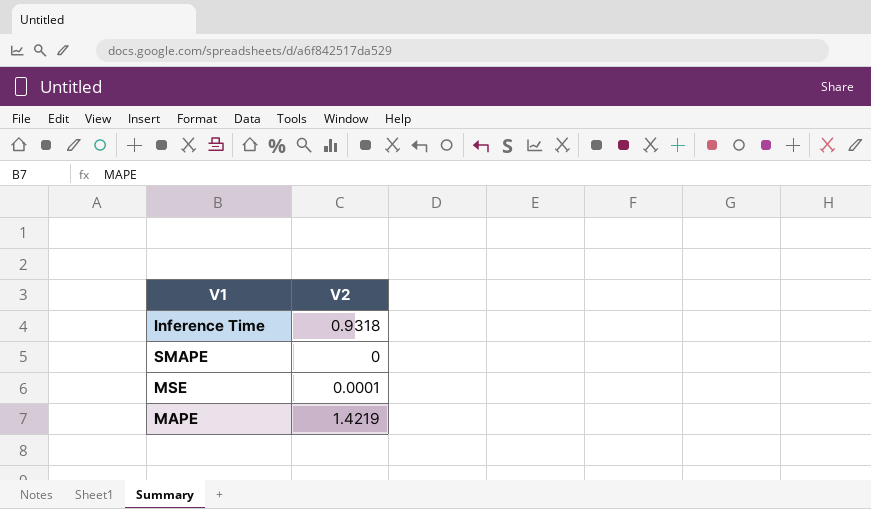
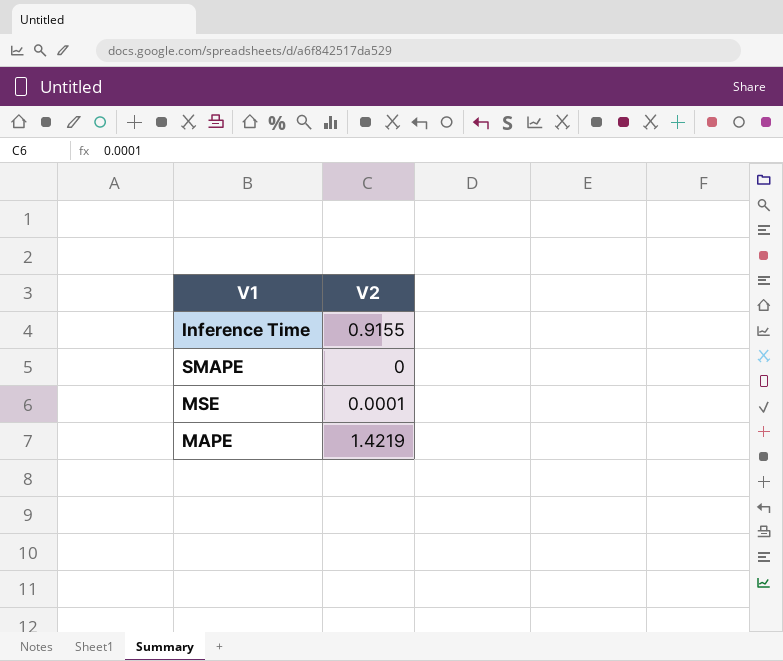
Inference Time | V2: 0.9318 -> 0.9155

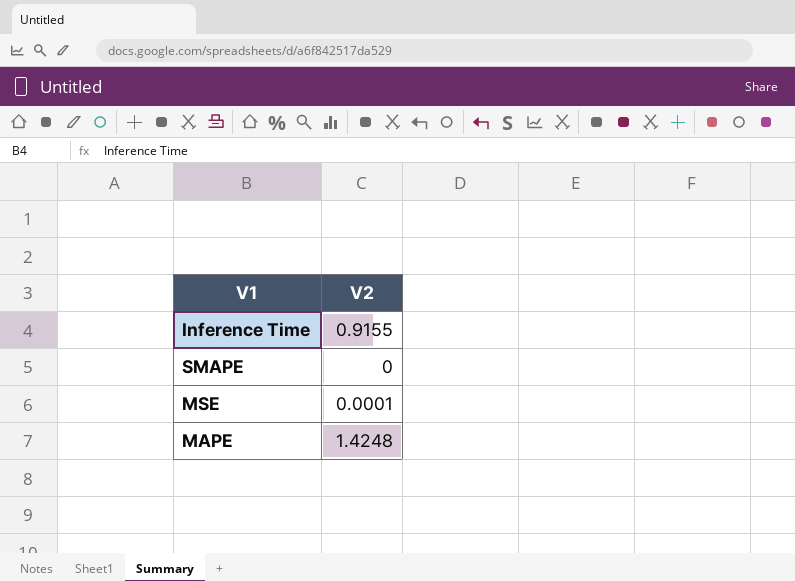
MAPE | V2: 1.4219 -> 1.4248

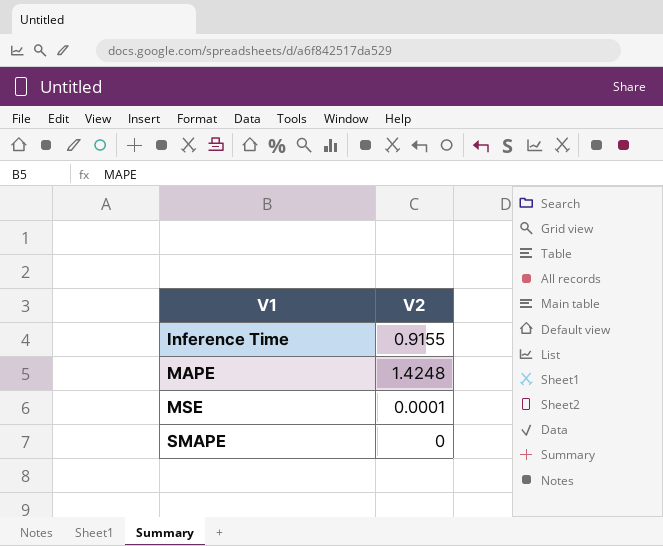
row order: none -> V1 ascending

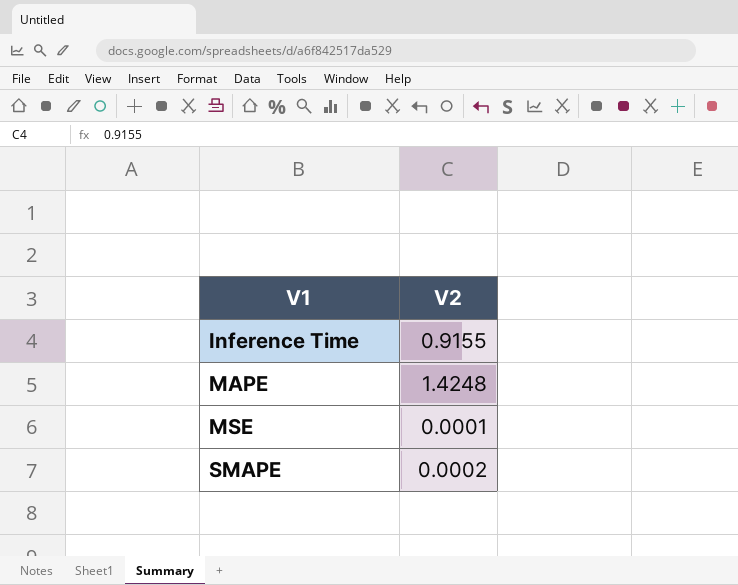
SMAPE | V2: 0 -> 0.0002

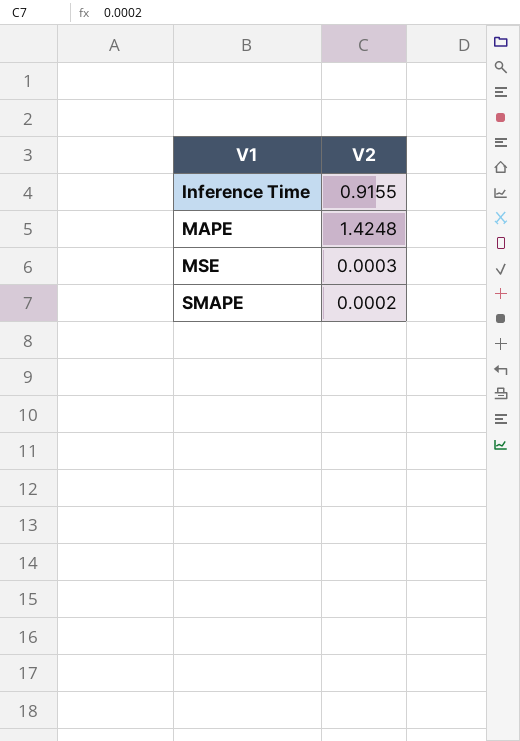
MSE | V2: 0.0001 -> 0.0003

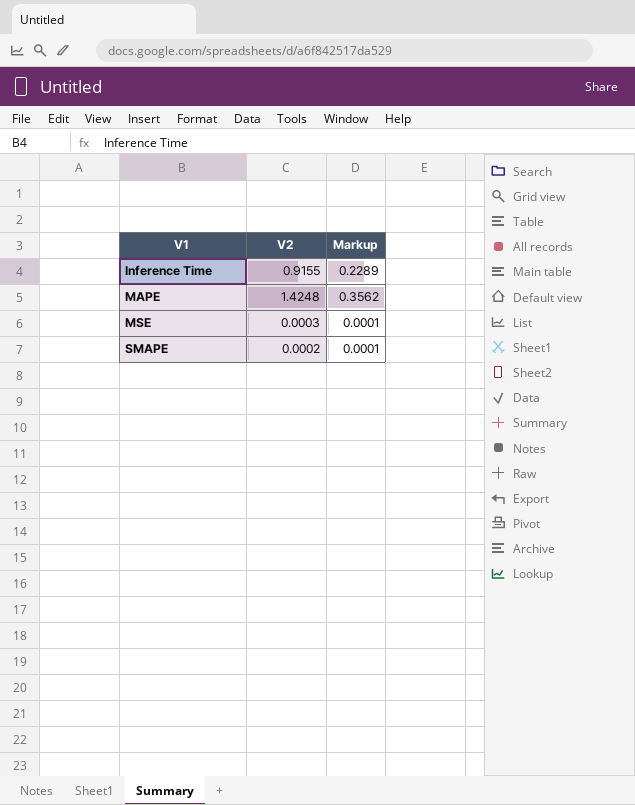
column Markup | formula: none -> [V2] * 0.25

